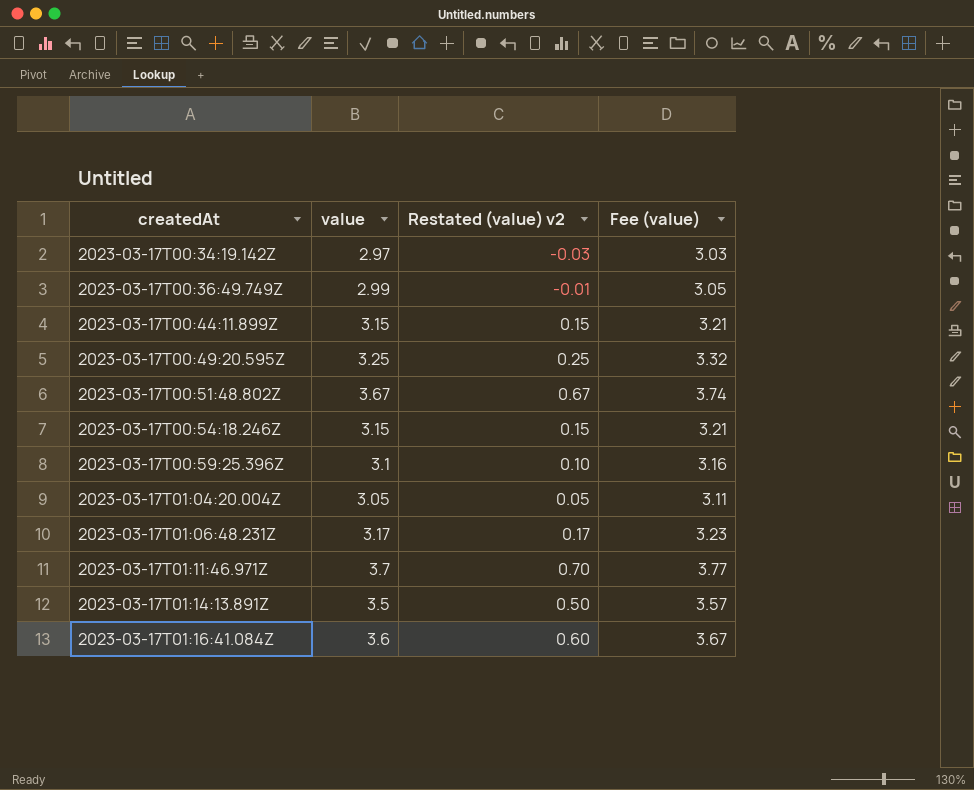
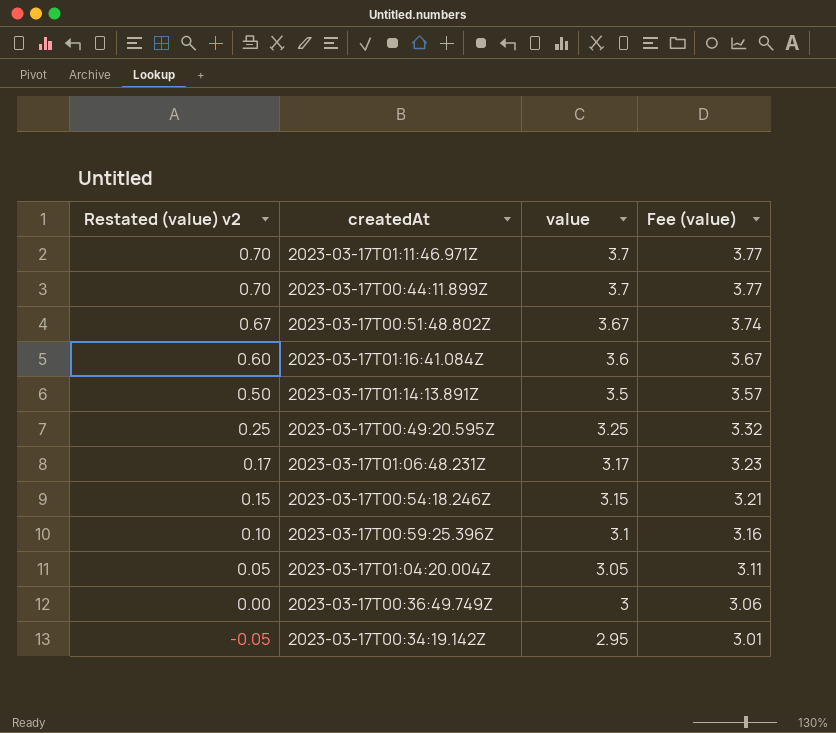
row order: createdAt ascending -> Restated (value) v2 descending
column Restated (value) v2 | position: 3 -> 1
2023-03-17T00:44:11.899Z | Restated (value) v2: 0.15 -> 0.70
2023-03-17T00:44:11.899Z | value: 3.15 -> 3.7
2023-03-17T00:44:11.899Z | Fee (value): 3.21 -> 3.77
2023-03-17T00:36:49.749Z | Restated (value) v2: -0.01 -> 0.00
2023-03-17T00:36:49.749Z | value: 2.99 -> 3
2023-03-17T00:36:49.749Z | Fee (value): 3.05 -> 3.06
2023-03-17T00:34:19.142Z | Restated (value) v2: -0.03 -> -0.05
2023-03-17T00:34:19.142Z | value: 2.97 -> 2.95
2023-03-17T00:34:19.142Z | Fee (value): 3.03 -> 3.01

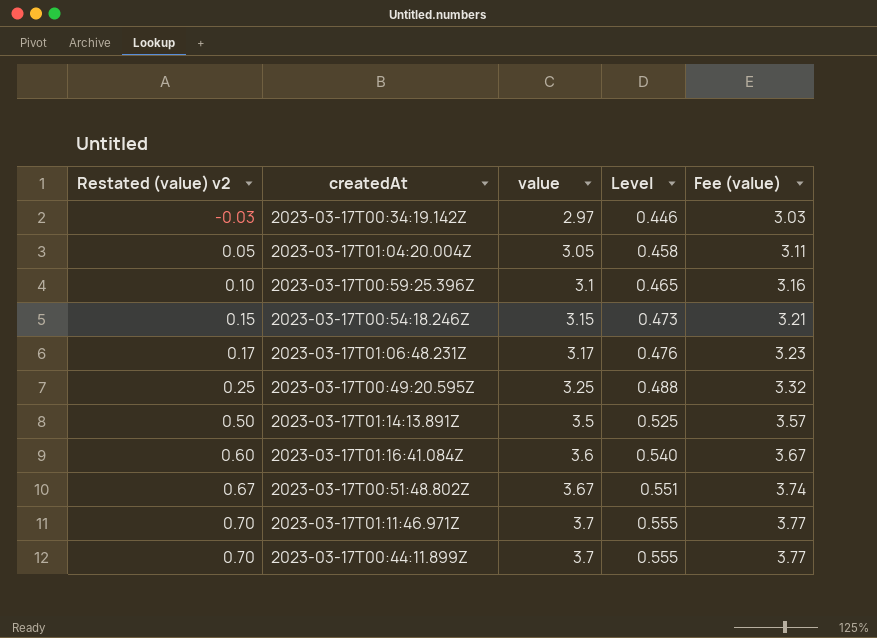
row order: Restated (value) v2 descending -> Restated (value) v2 ascending
column Level | formula: none -> [value] * 0.15
row 2023-03-17T00:36:49.749Z: 0.00 | 3 | 3.06 -> none
2023-03-17T00:34:19.142Z | Restated (value) v2: -0.05 -> -0.03
2023-03-17T00:34:19.142Z | value: 2.95 -> 2.97
2023-03-17T00:34:19.142Z | Fee (value): 3.01 -> 3.03

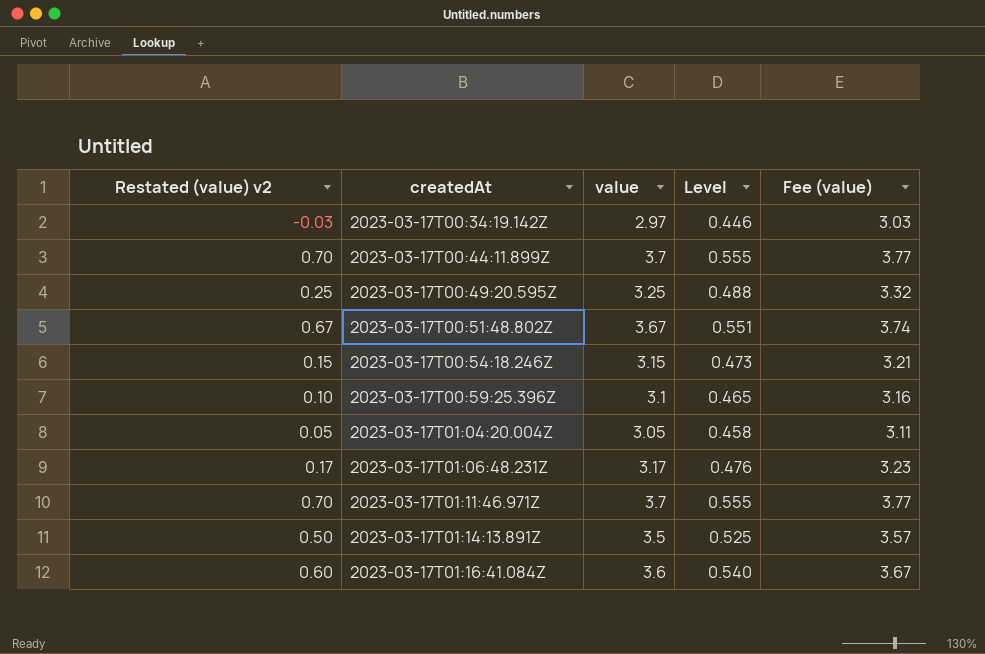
row order: Restated (value) v2 ascending -> createdAt ascending

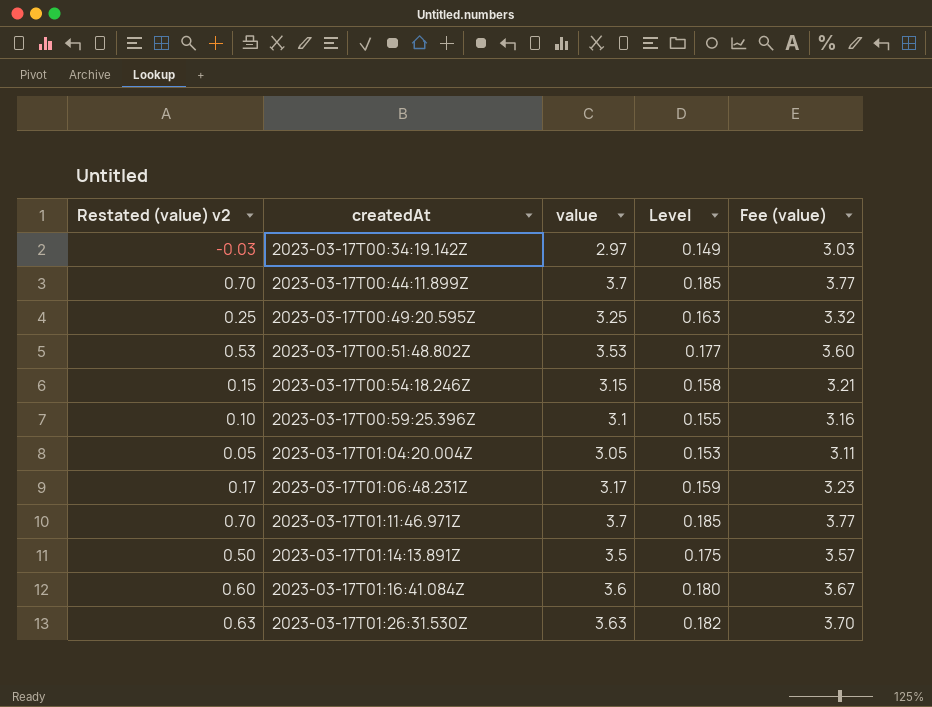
column Level | formula: [value] * 0.15 -> [value] * 0.05
2023-03-17T00:51:48.802Z | Restated (value) v2: 0.67 -> 0.53
2023-03-17T00:51:48.802Z | value: 3.67 -> 3.53
2023-03-17T00:51:48.802Z | Fee (value): 3.74 -> 3.60
row 2023-03-17T01:26:31.530Z: none -> 0.63 | 3.63 | 0.182 | 3.70

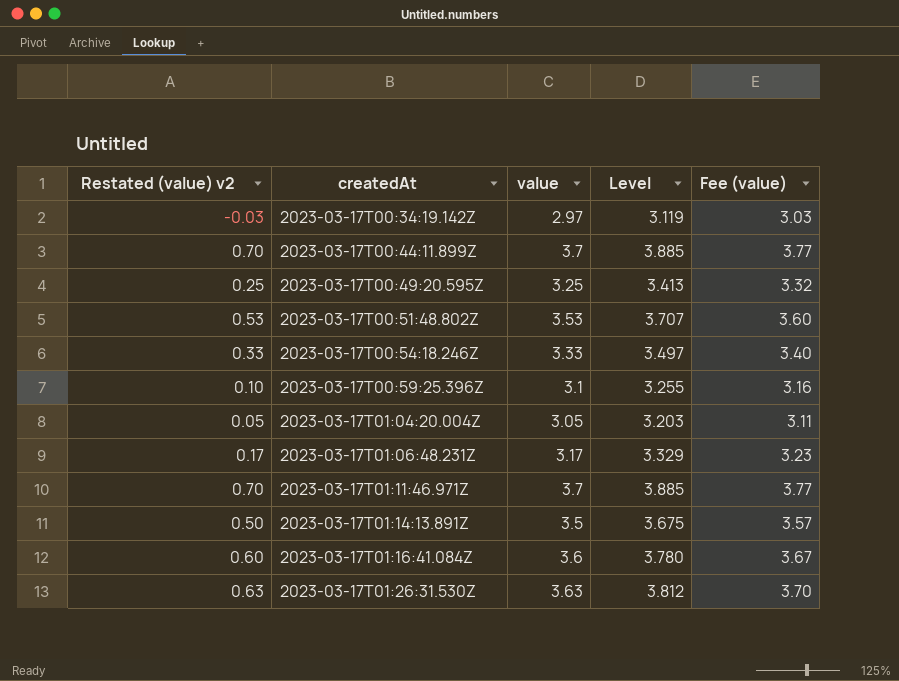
column Level | formula: [value] * 0.05 -> [value] * 1.05
2023-03-17T00:54:18.246Z | Restated (value) v2: 0.15 -> 0.33
2023-03-17T00:54:18.246Z | value: 3.15 -> 3.33
2023-03-17T00:54:18.246Z | Fee (value): 3.21 -> 3.40

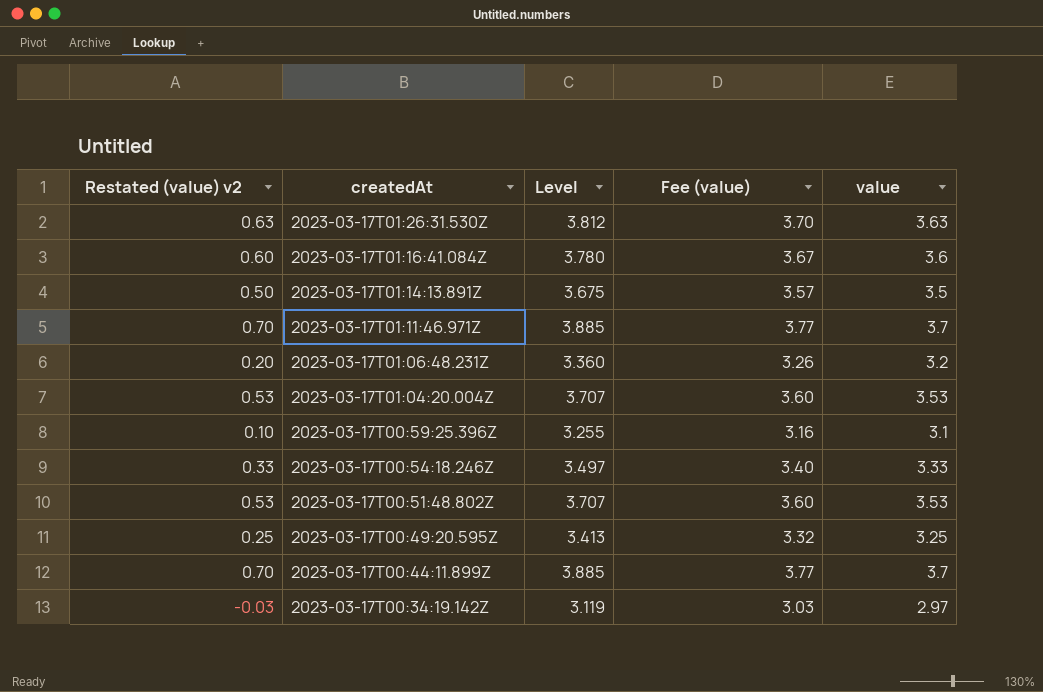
row order: createdAt ascending -> createdAt descending
column value | position: 3 -> 5
2023-03-17T01:06:48.231Z | Restated (value) v2: 0.17 -> 0.20
2023-03-17T01:06:48.231Z | Level: 3.329 -> 3.360
2023-03-17T01:06:48.231Z | Fee (value): 3.23 -> 3.26
2023-03-17T01:06:48.231Z | value: 3.17 -> 3.2
2023-03-17T01:04:20.004Z | Restated (value) v2: 0.05 -> 0.53
2023-03-17T01:04:20.004Z | Level: 3.203 -> 3.707
2023-03-17T01:04:20.004Z | Fee (value): 3.11 -> 3.60
2023-03-17T01:04:20.004Z | value: 3.05 -> 3.53

